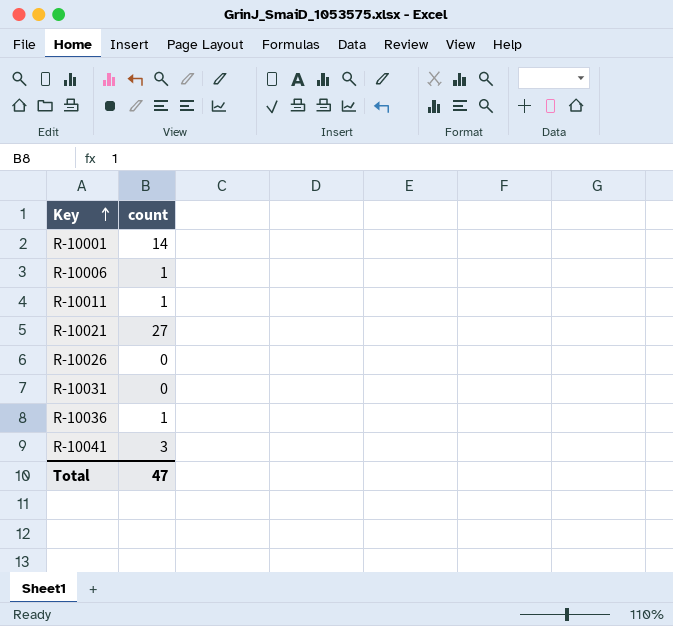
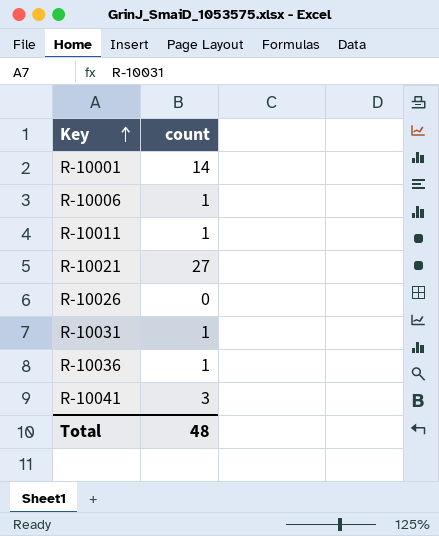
R-10031 | count: 0 -> 1
Total | count: 47 -> 48

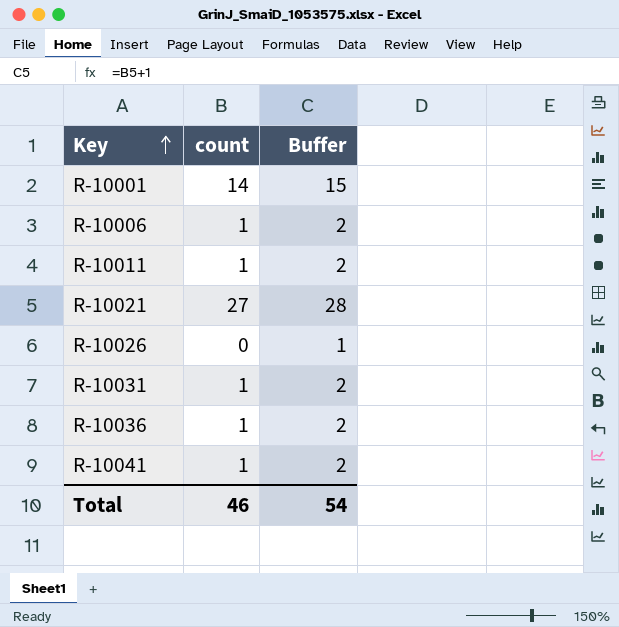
column Buffer | formula: none -> [count] + 1
R-10041 | count: 3 -> 1
Total | count: 48 -> 46

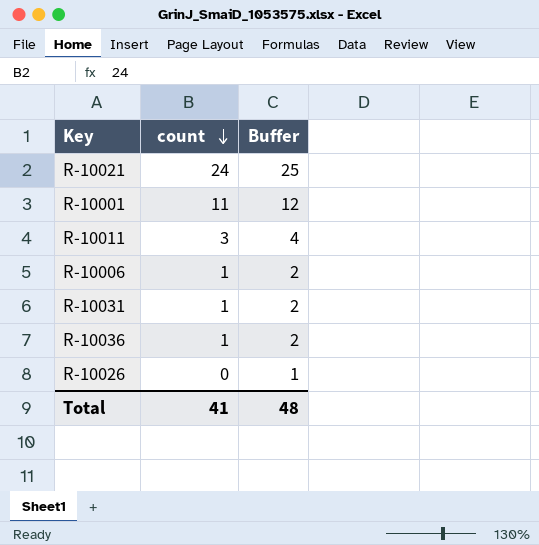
row order: Key ascending -> count descending
row R-10041: 1 | 2 -> none
R-10021 | count: 27 -> 24
R-10021 | Buffer: 28 -> 25
R-10001 | count: 14 -> 11
R-10001 | Buffer: 15 -> 12
R-10011 | count: 1 -> 3
R-10011 | Buffer: 2 -> 4
Total | count: 46 -> 41
Total | Buffer: 54 -> 48

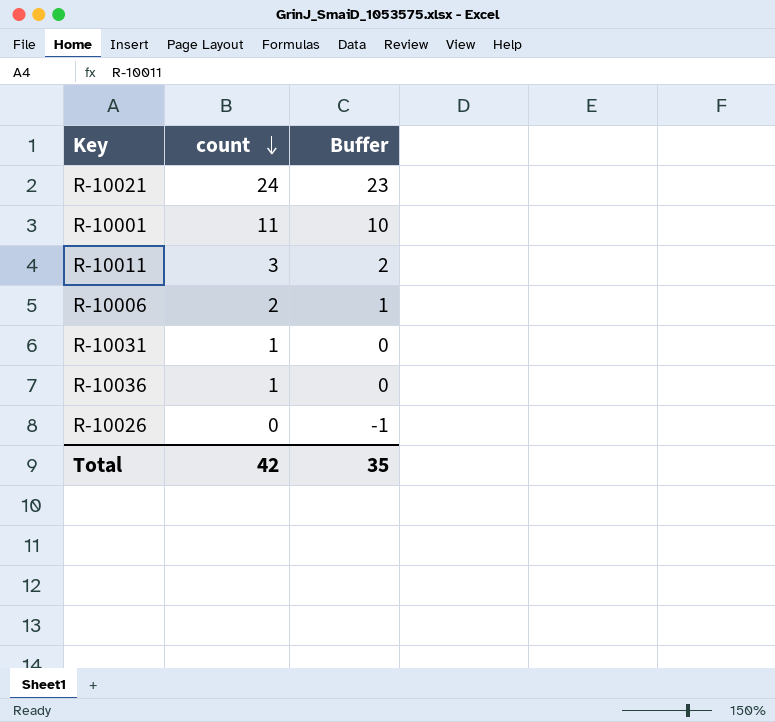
column Buffer | formula: [count] + 1 -> [count] - 1
R-10006 | count: 1 -> 2
Total | count: 41 -> 42
Total | Buffer: 48 -> 35

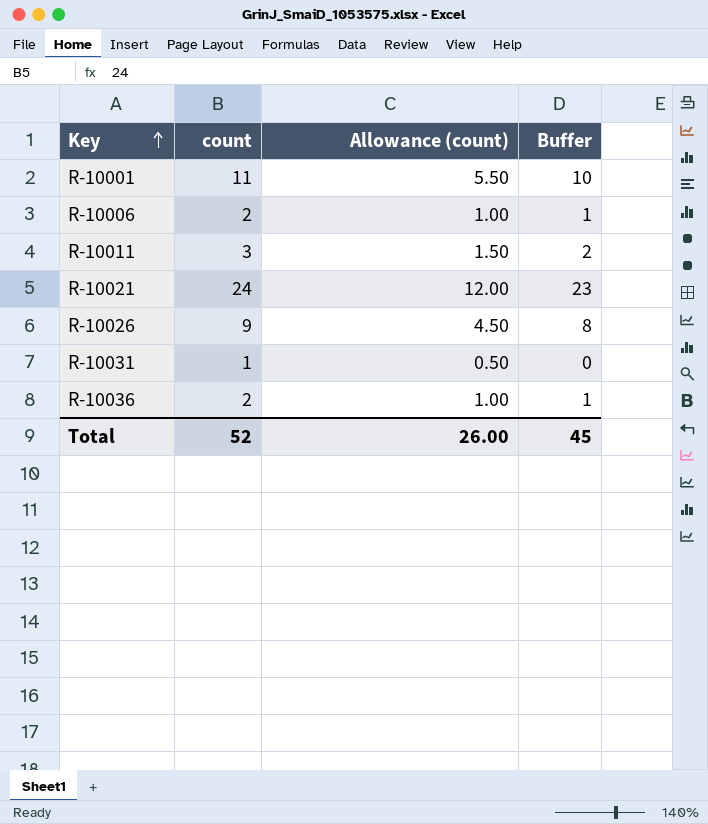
row order: count descending -> Key ascending
column Allowance (count) | formula: none -> [count] * 0.5
R-10026 | count: 0 -> 9
R-10026 | Buffer: -1 -> 8
R-10036 | count: 1 -> 2
R-10036 | Buffer: 0 -> 1
Total | count: 42 -> 52
Total | Buffer: 35 -> 45

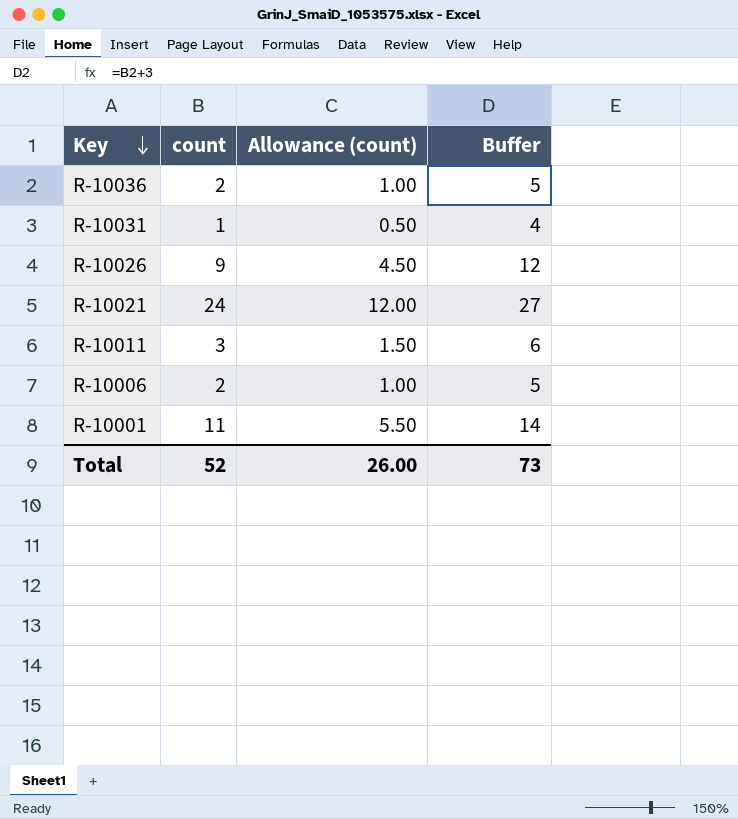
row order: Key ascending -> Key descending
column Buffer | formula: [count] - 1 -> [count] + 3
Total | Buffer: 45 -> 73

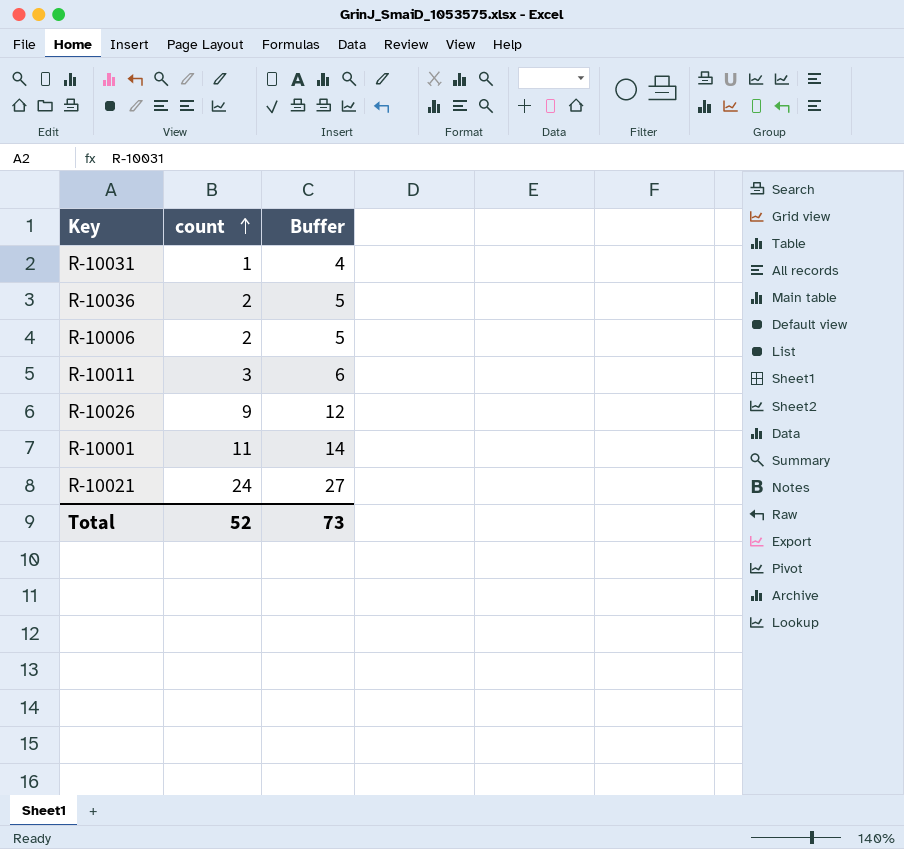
row order: Key descending -> count ascending
column Allowance (count) | formula: [count] * 0.5 -> none

